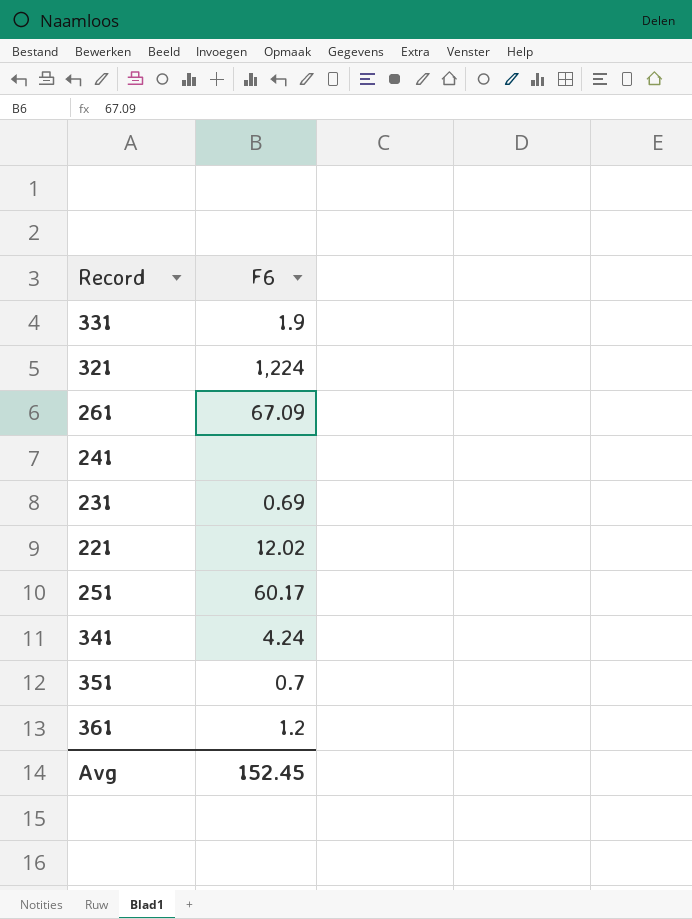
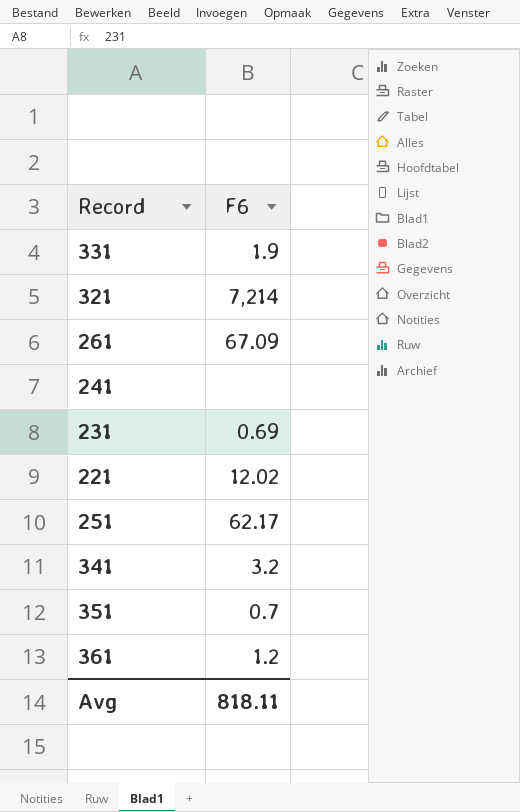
321 | F6: 1,224 -> 7,214
251 | F6: 60.17 -> 62.17
341 | F6: 4.24 -> 3.2
Avg | F6: 152.45 -> 818.11

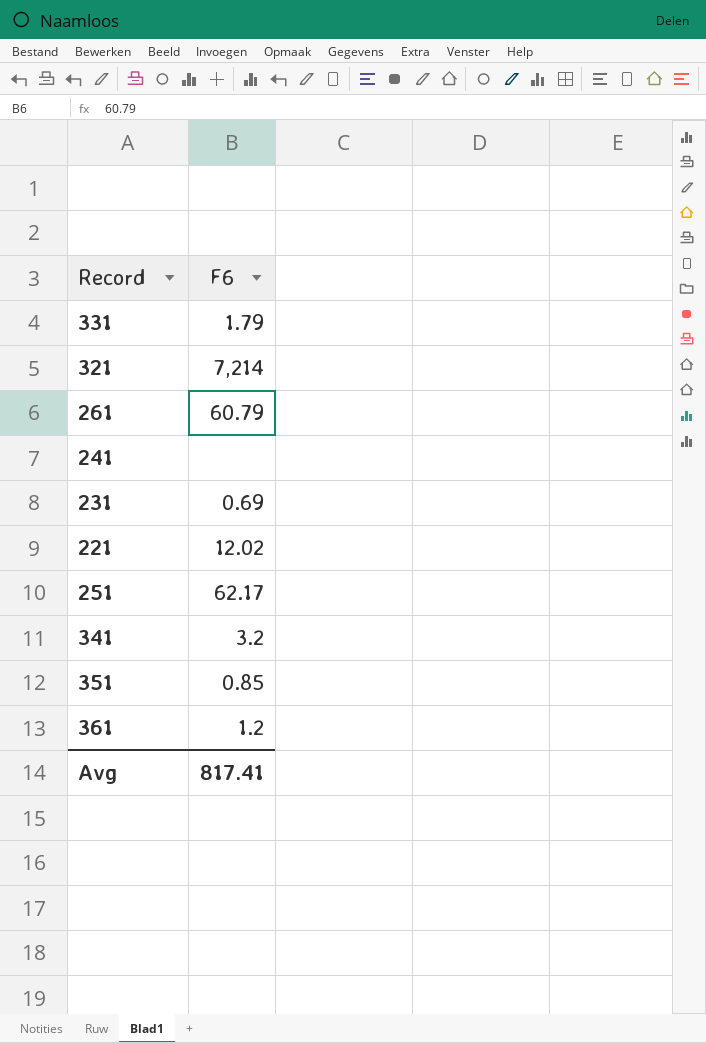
331 | F6: 1.9 -> 1.79
261 | F6: 67.09 -> 60.79
351 | F6: 0.7 -> 0.85
Avg | F6: 818.11 -> 817.41

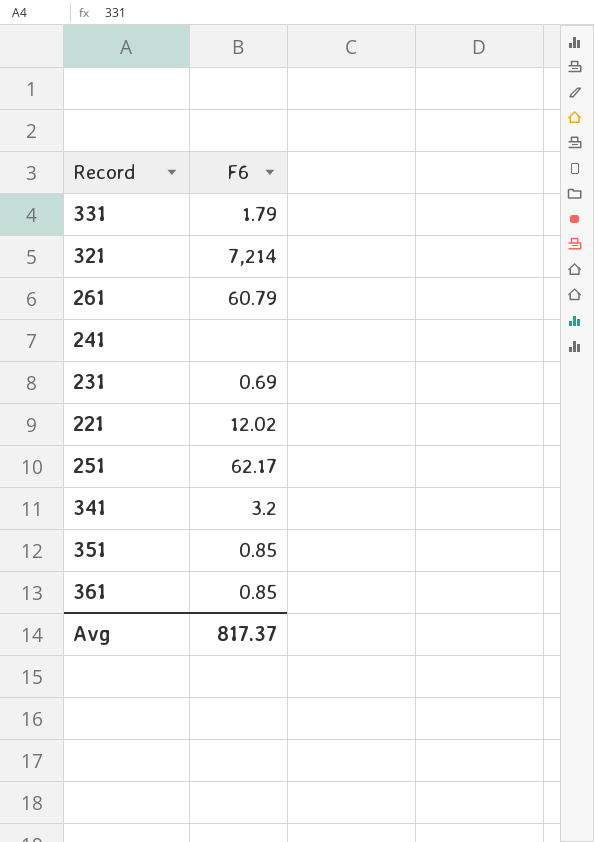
361 | F6: 1.2 -> 0.85
Avg | F6: 817.41 -> 817.37

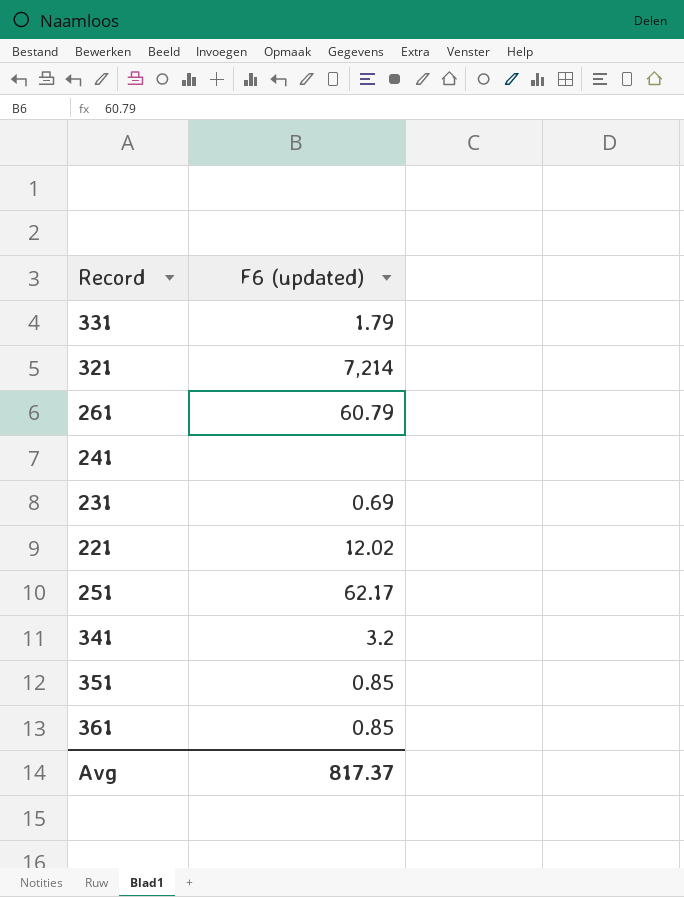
column name: F6 -> F6 (updated)

